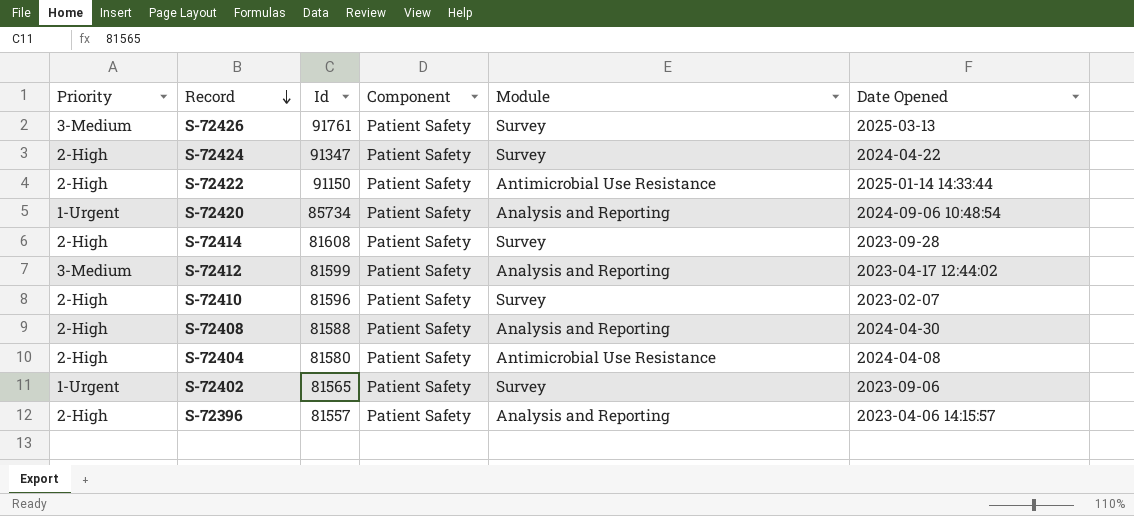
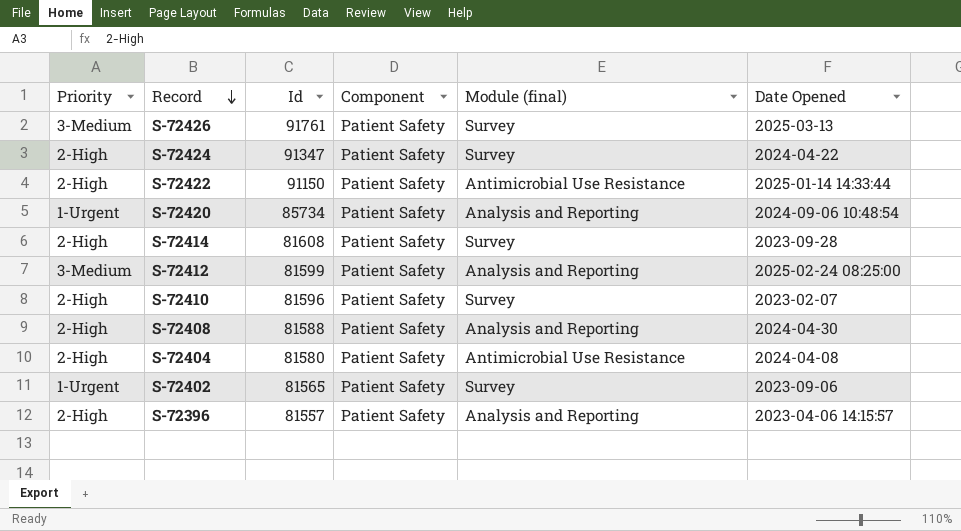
column name: Module -> Module (final)
S-72412 | Date Opened: 2023-04-17 12:44:02 -> 2025-02-24 08:25:00

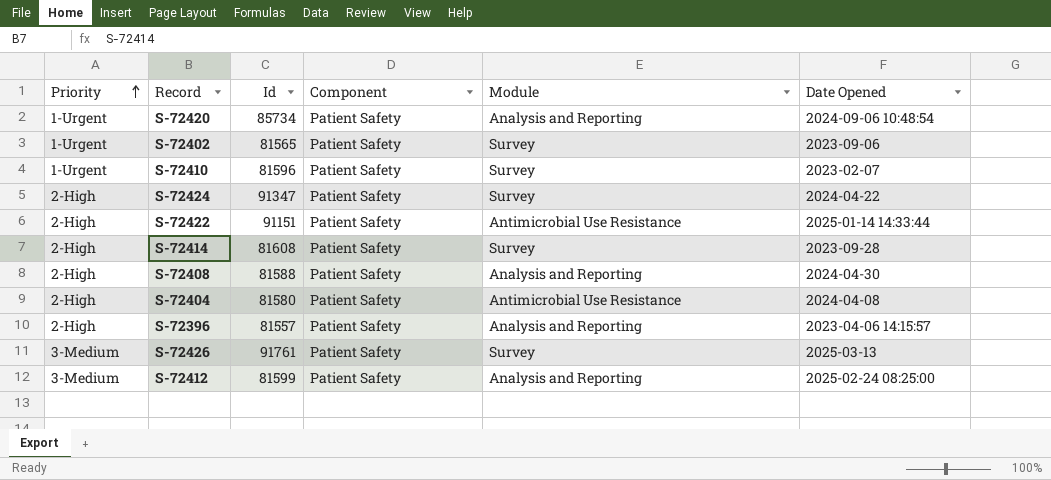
row order: Record descending -> Priority ascending
column name: Module (final) -> Module
S-72410 | Priority: 2-High -> 1-Urgent
S-72422 | Id: 91150 -> 91151

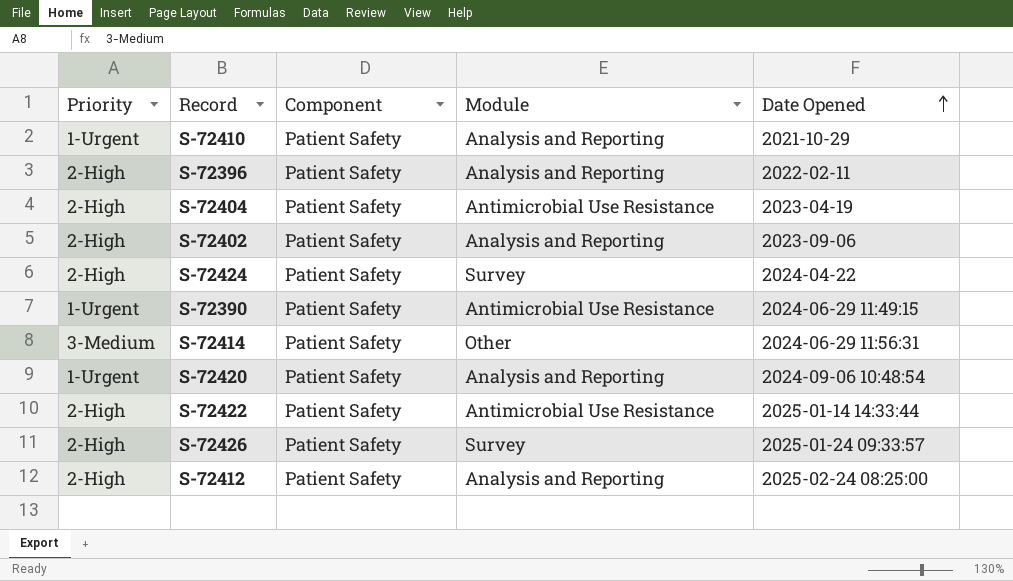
row order: Priority ascending -> Date Opened ascending
column Id | position: 3 -> none
row S-72408: 2-High | 81588 | Patient Safety | Analysis and Reporting | 2024-04-30 -> none
S-72410 | Module: Survey -> Analysis and Reporting
S-72410 | Date Opened: 2023-02-07 -> 2021-10-29
S-72396 | Date Opened: 2023-04-06 14:15:57 -> 2022-02-11
S-72404 | Date Opened: 2024-04-08 -> 2023-04-19
S-72402 | Priority: 1-Urgent -> 2-High
S-72402 | Module: Survey -> Analysis and Reporting
row S-72390: none -> 1-Urgent | Patient Safety | Antimicrobial Use Resistance | 2024-06-29 11:49:15
S-72414 | Priority: 2-High -> 3-Medium
S-72414 | Module: Survey -> Other
S-72414 | Date Opened: 2023-09-28 -> 2024-06-29 11:56:31
S-72426 | Priority: 3-Medium -> 2-High
S-72426 | Date Opened: 2025-03-13 -> 2025-01-24 09:33:57
S-72412 | Priority: 3-Medium -> 2-High

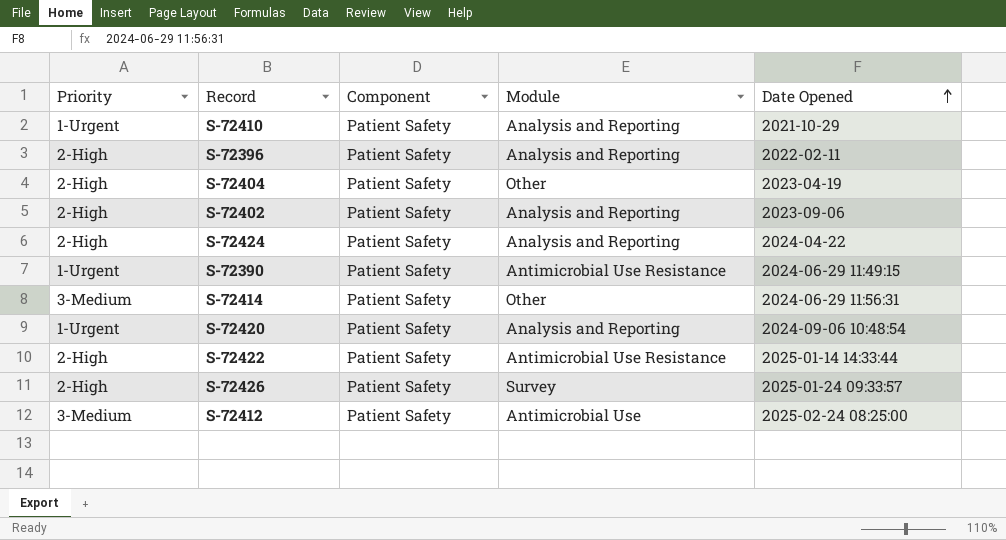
S-72404 | Module: Antimicrobial Use Resistance -> Other
S-72424 | Module: Survey -> Analysis and Reporting
S-72412 | Priority: 2-High -> 3-Medium
S-72412 | Module: Analysis and Reporting -> Antimicrobial Use

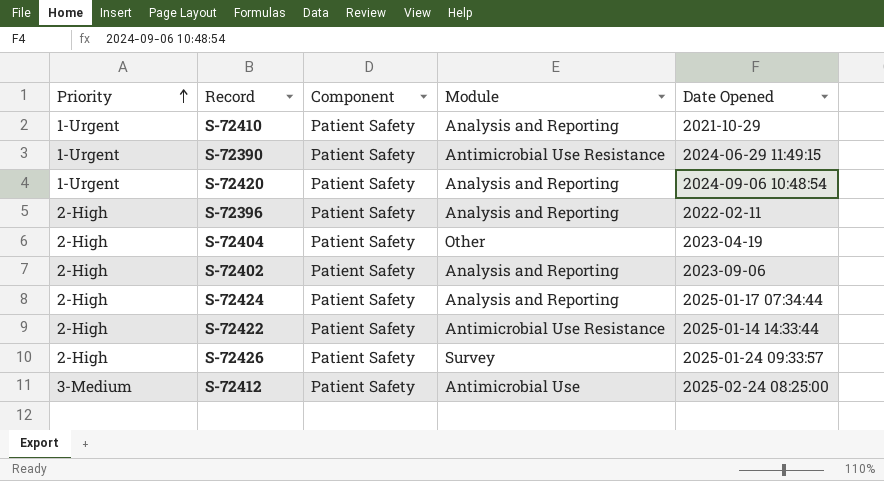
row order: Date Opened ascending -> Priority ascending
row S-72414: 3-Medium | Patient Safety | Other | 2024-06-29 11:56:31 -> none
S-72424 | Date Opened: 2024-04-22 -> 2025-01-17 07:34:44

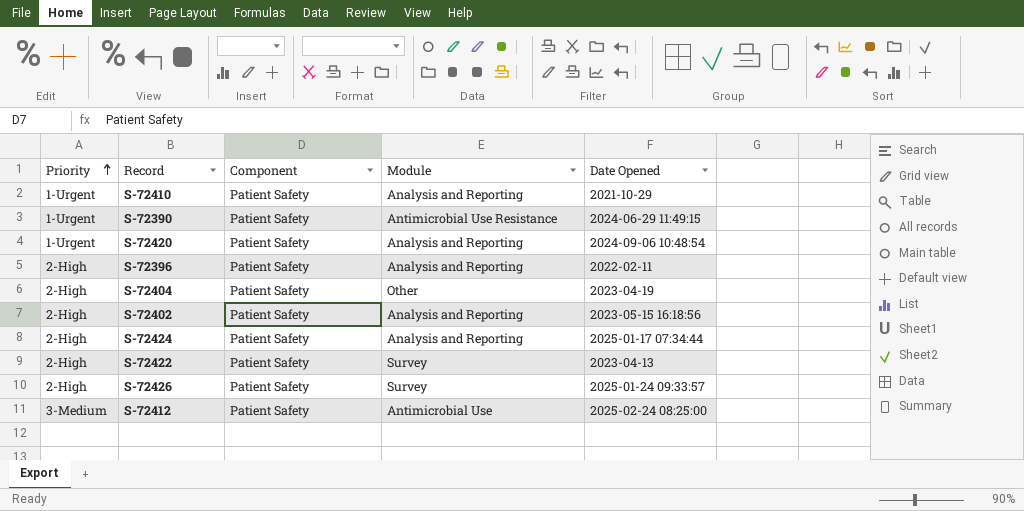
S-72402 | Date Opened: 2023-09-06 -> 2023-05-15 16:18:56
S-72422 | Module: Antimicrobial Use Resistance -> Survey
S-72422 | Date Opened: 2025-01-14 14:33:44 -> 2023-04-13

